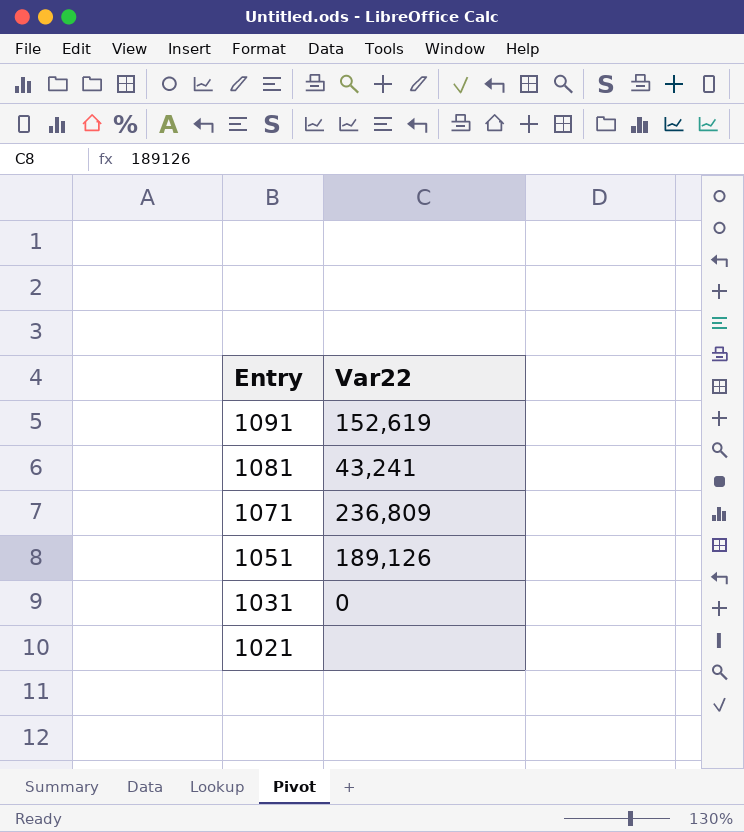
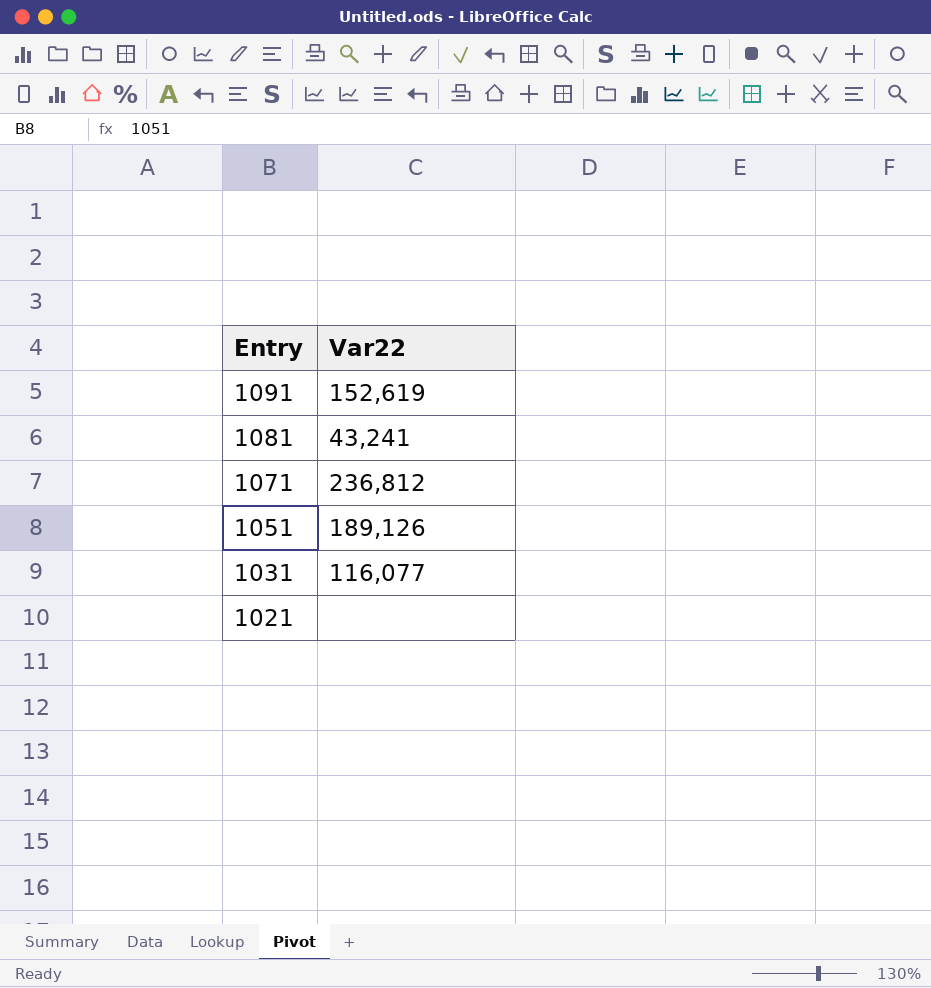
1071 | Var22: 236,809 -> 236,812
1031 | Var22: 0 -> 116,077

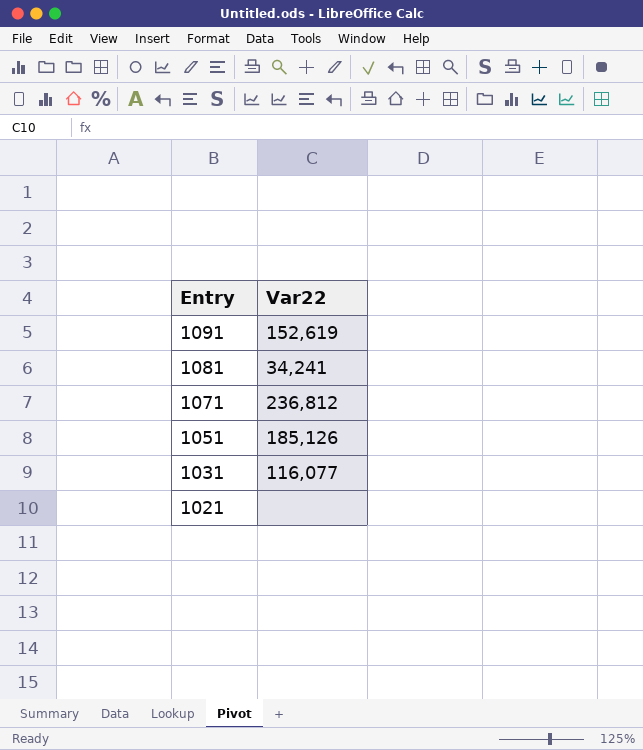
1081 | Var22: 43,241 -> 34,241
1051 | Var22: 189,126 -> 185,126

